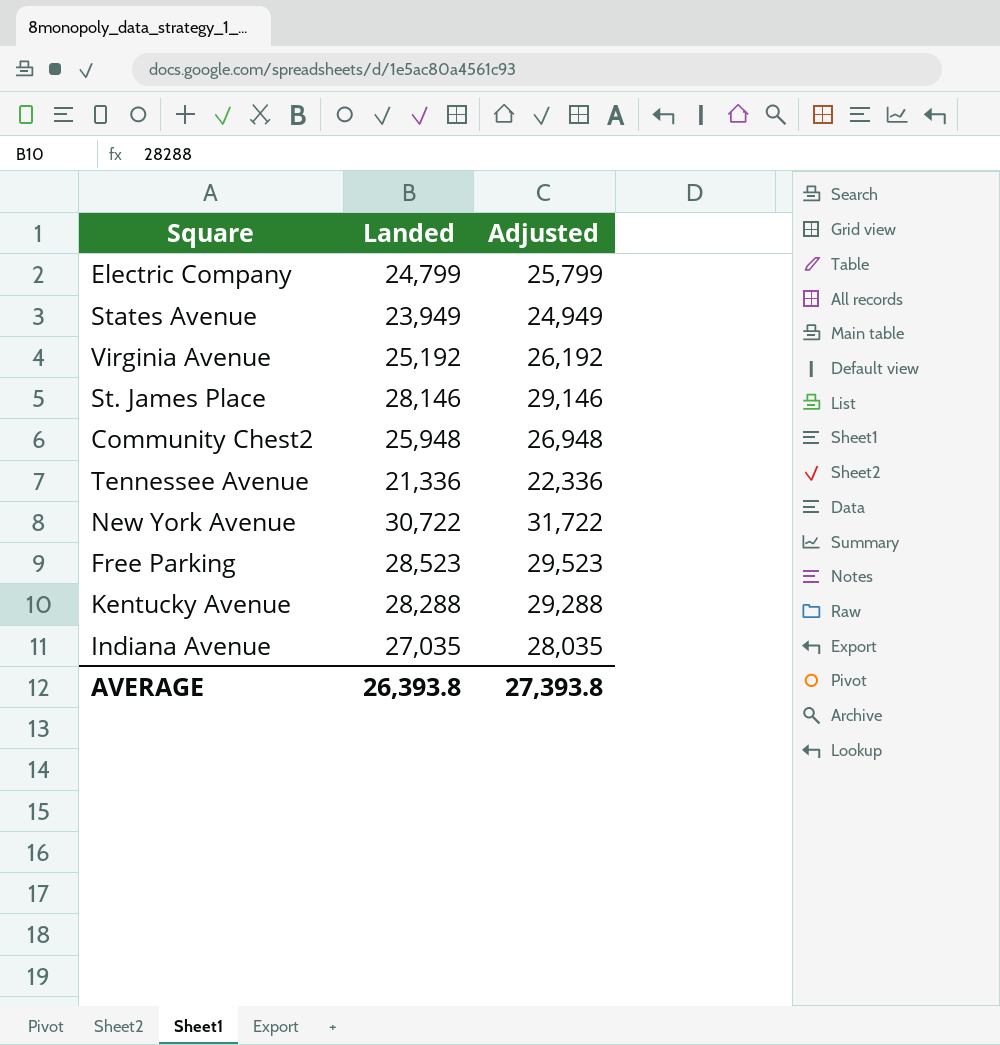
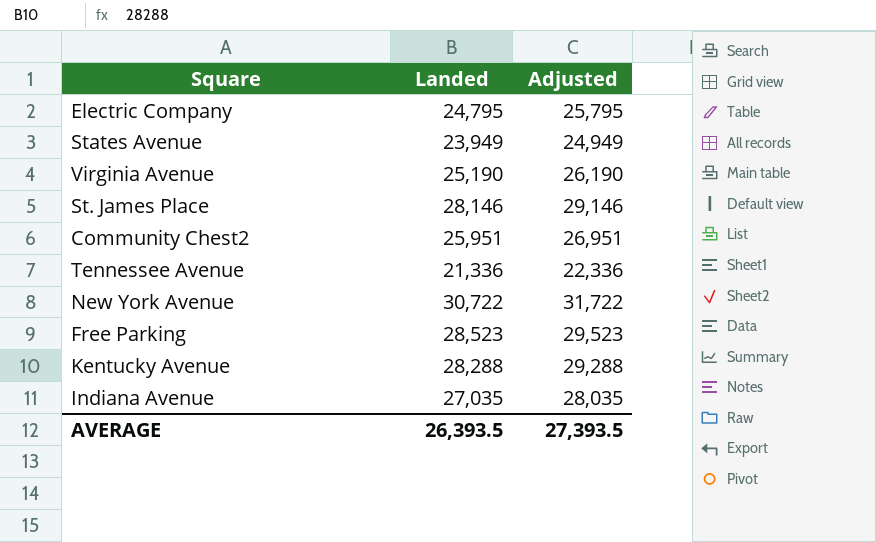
Electric Company | Landed: 24,799 -> 24,795
Electric Company | Adjusted: 25,799 -> 25,795
Virginia Avenue | Landed: 25,192 -> 25,190
Virginia Avenue | Adjusted: 26,192 -> 26,190
Community Chest2 | Landed: 25,948 -> 25,951
Community Chest2 | Adjusted: 26,948 -> 26,951
AVERAGE | Landed: 26,393.8 -> 26,393.5
AVERAGE | Adjusted: 27,393.8 -> 27,393.5

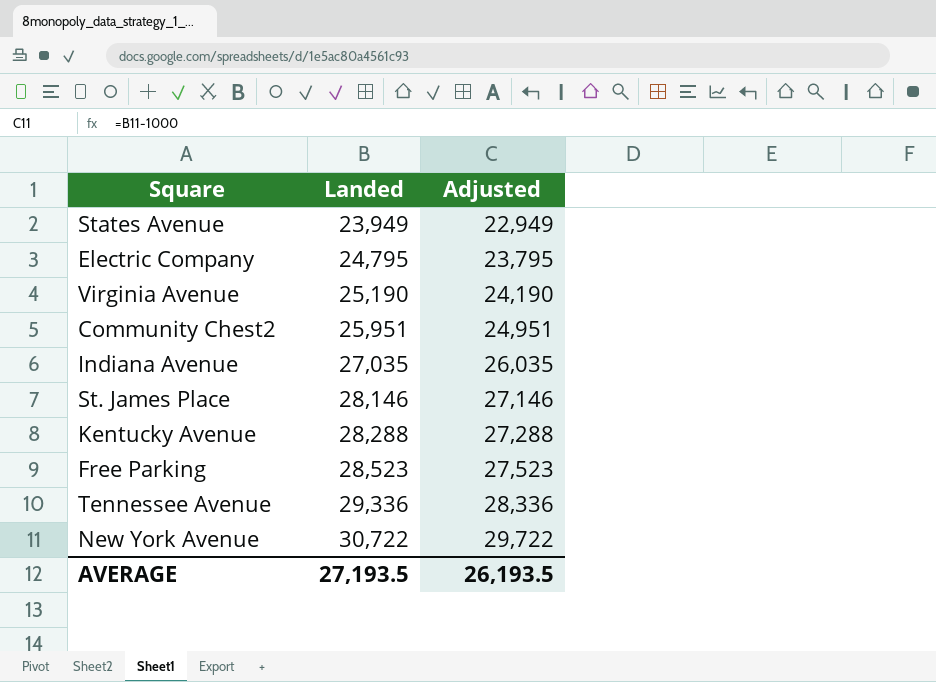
row order: none -> Landed ascending
column Adjusted | formula: [Landed] + 1000 -> [Landed] - 1000
Tennessee Avenue | Landed: 21,336 -> 29,336
AVERAGE | Landed: 26,393.5 -> 27,193.5
AVERAGE | Adjusted: 27,393.5 -> 26,193.5

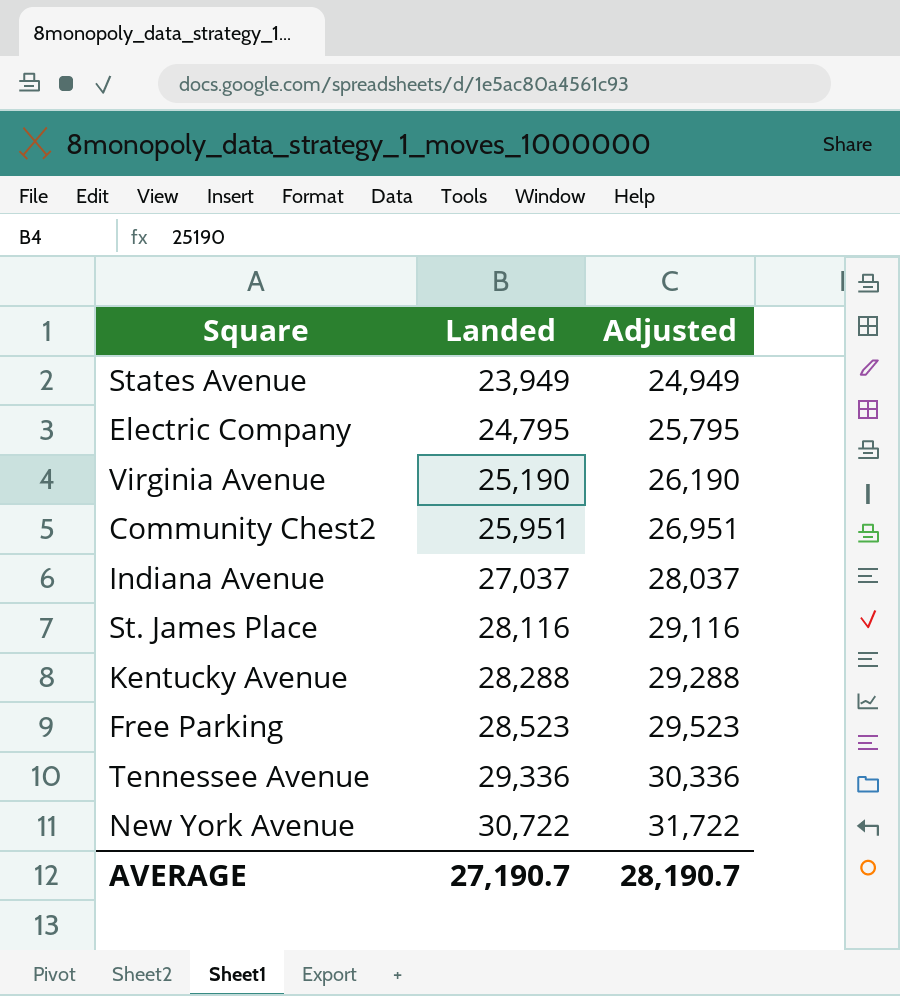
column Adjusted | formula: [Landed] - 1000 -> [Landed] + 1000
Indiana Avenue | Landed: 27,035 -> 27,037
St. James Place | Landed: 28,146 -> 28,116
AVERAGE | Landed: 27,193.5 -> 27,190.7
AVERAGE | Adjusted: 26,193.5 -> 28,190.7

